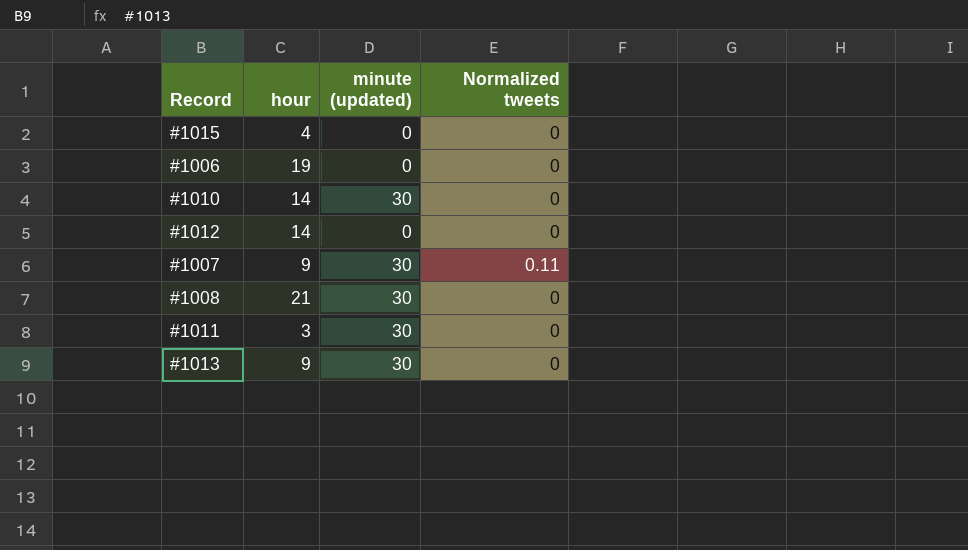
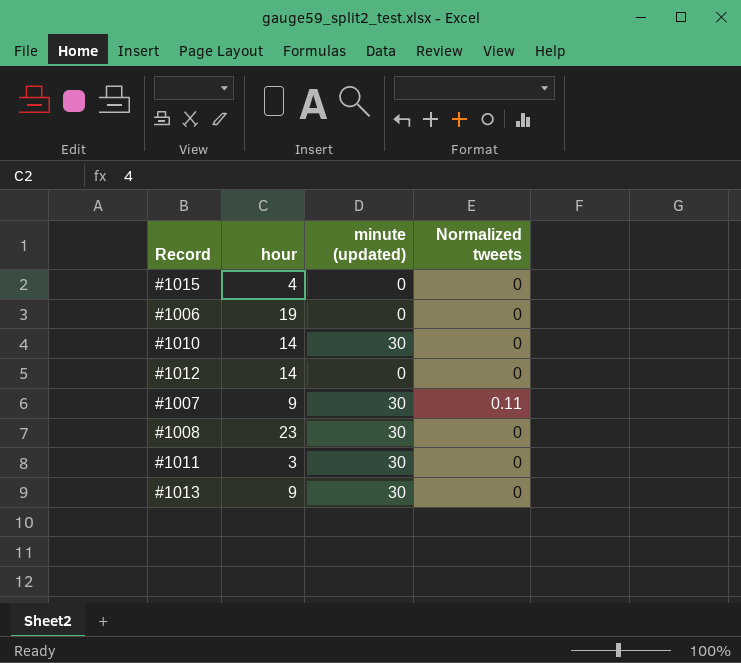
#1008 | hour: 21 -> 23

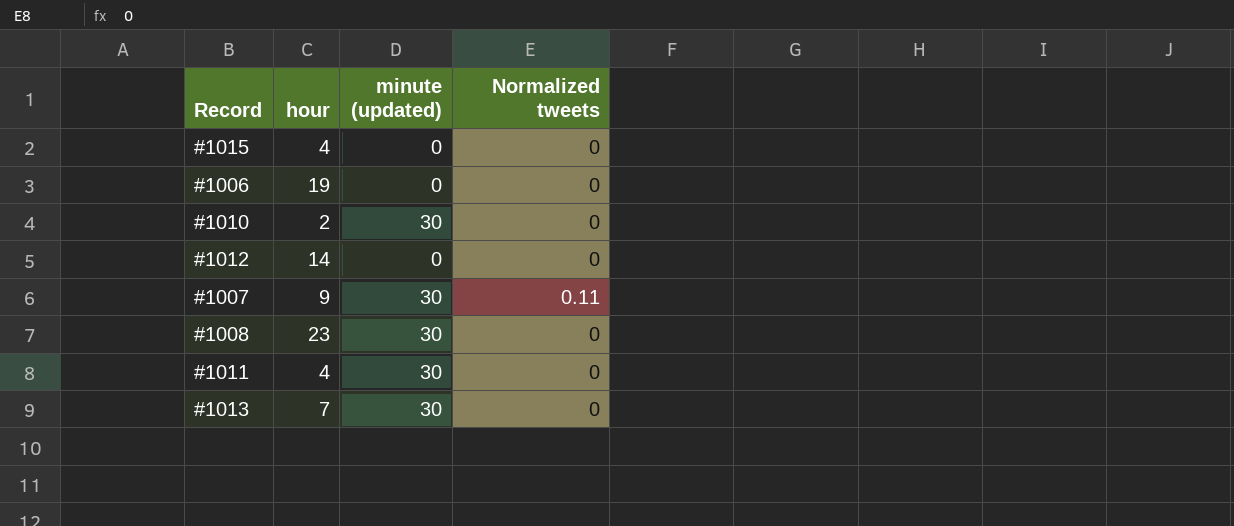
#1010 | hour: 14 -> 2
#1011 | hour: 3 -> 4
#1013 | hour: 9 -> 7

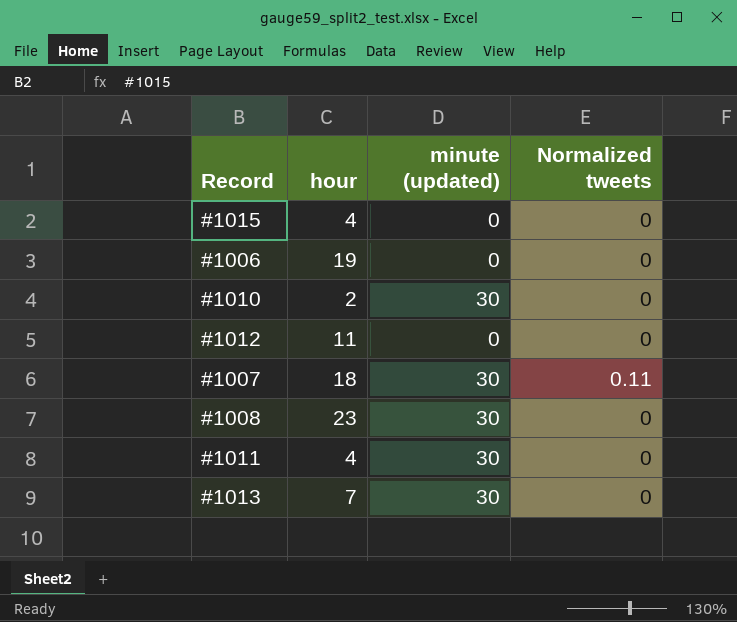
#1012 | hour: 14 -> 11
#1007 | hour: 9 -> 18

